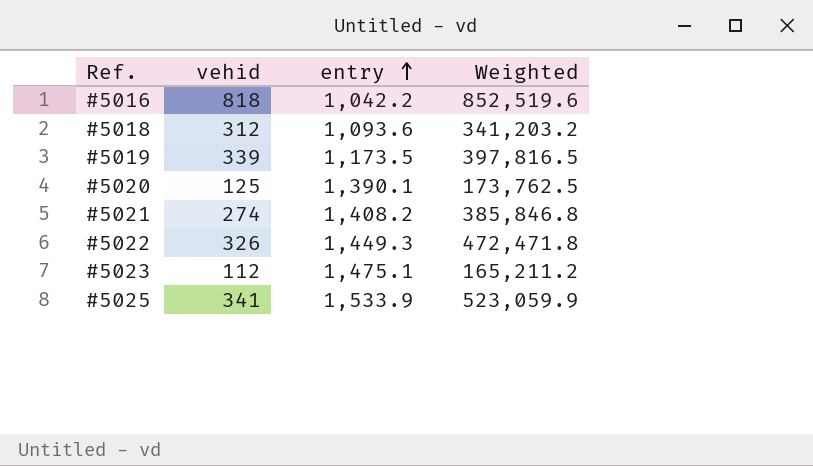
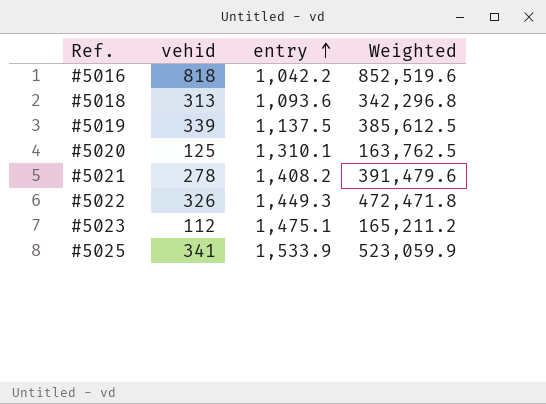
#5018 | vehid: 312 -> 313
#5018 | Weighted: 341,203.2 -> 342,296.8
#5019 | entry: 1,173.5 -> 1,137.5
#5019 | Weighted: 397,816.5 -> 385,612.5
#5020 | entry: 1,390.1 -> 1,310.1
#5020 | Weighted: 173,762.5 -> 163,762.5
#5021 | vehid: 274 -> 278
#5021 | Weighted: 385,846.8 -> 391,479.6

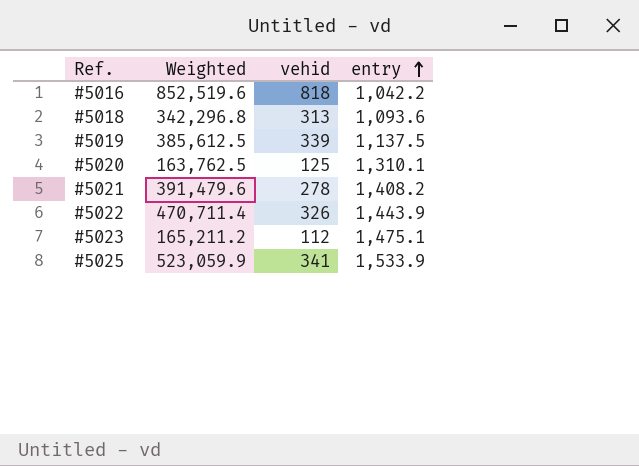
column Weighted | position: 4 -> 2
#5022 | Weighted: 472,471.8 -> 470,711.4
#5022 | entry: 1,449.3 -> 1,443.9

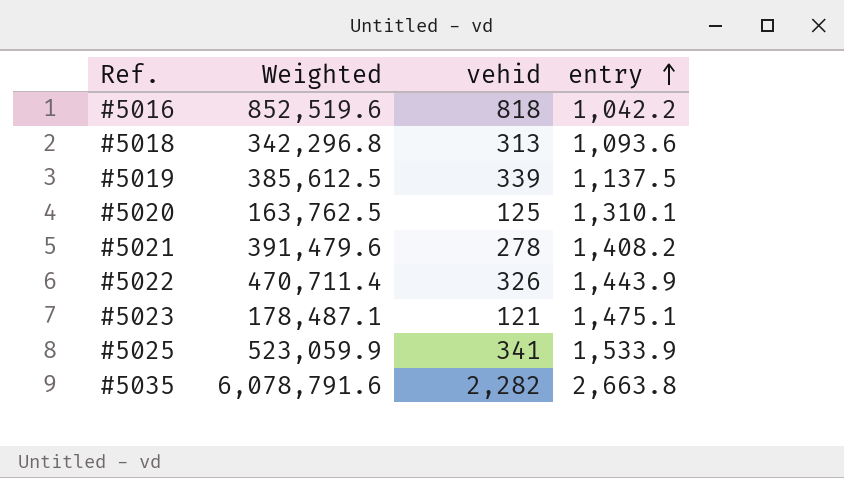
#5023 | Weighted: 165,211.2 -> 178,487.1
#5023 | vehid: 112 -> 121
row #5035: none -> 6,078,791.6 | 2,282 | 2,663.8

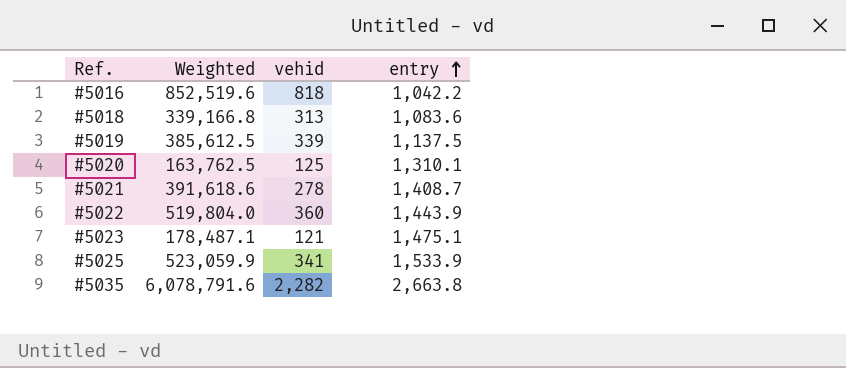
#5018 | Weighted: 342,296.8 -> 339,166.8
#5018 | entry: 1,093.6 -> 1,083.6
#5021 | Weighted: 391,479.6 -> 391,618.6
#5021 | entry: 1,408.2 -> 1,408.7
#5022 | Weighted: 470,711.4 -> 519,804.0
#5022 | vehid: 326 -> 360

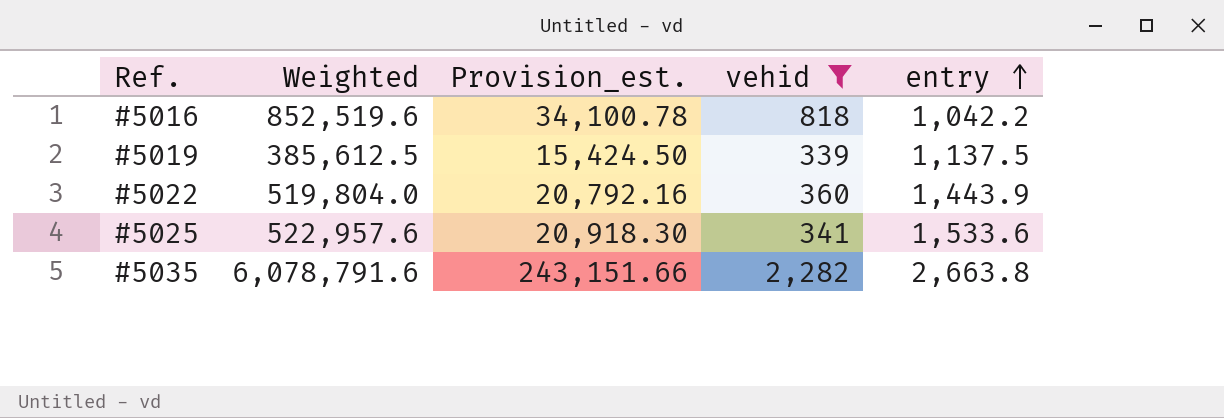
filter: none -> vehid >= 339
column Provision_est. | formula: none -> [Weighted] * 0.04
#5025 | Weighted: 523,059.9 -> 522,957.6
#5025 | entry: 1,533.9 -> 1,533.6

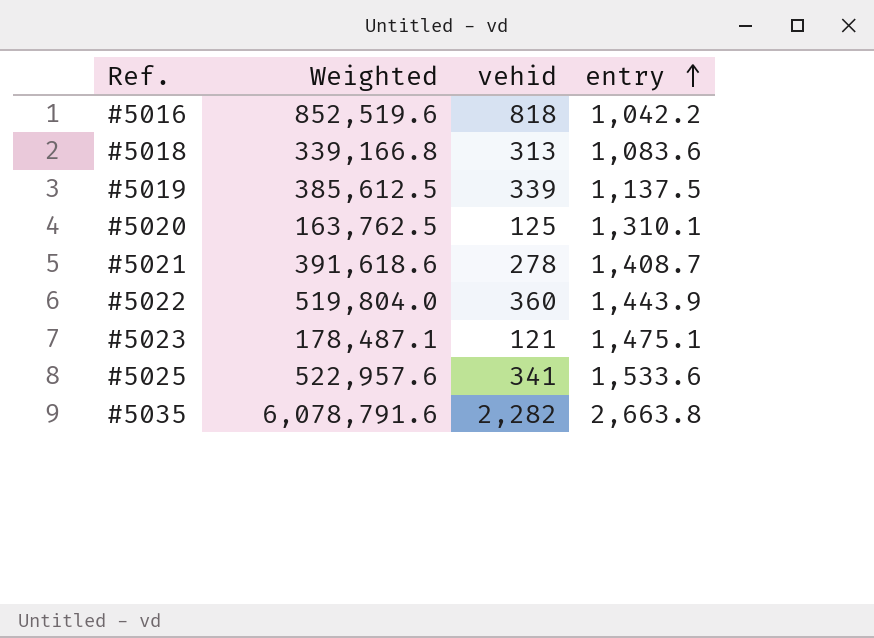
filter: vehid >= 339 -> none
column Provision_est. | formula: [Weighted] * 0.04 -> none

